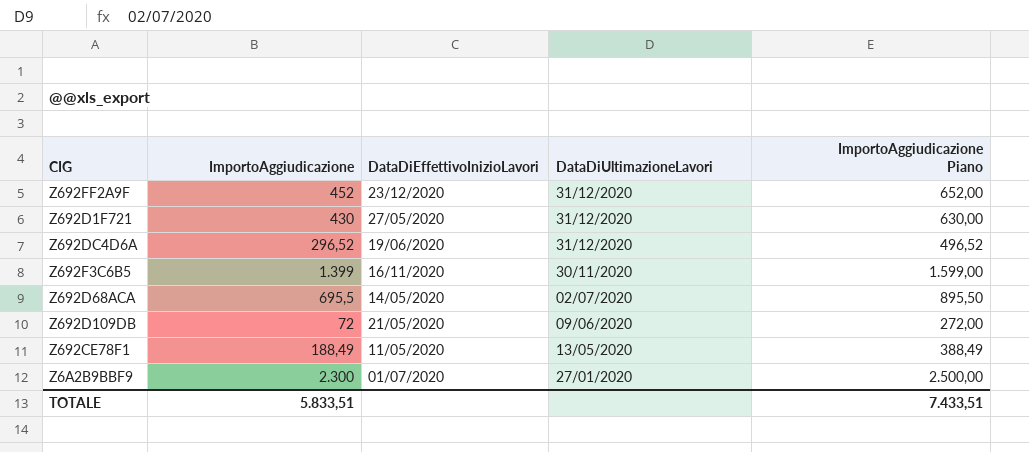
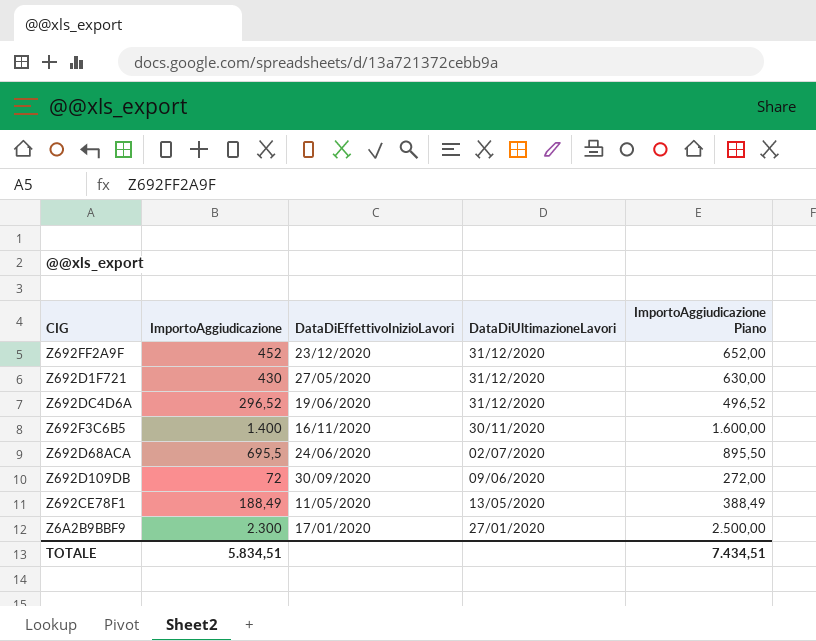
Z692F3C6B5 | ImportoAggiudicazione: 1.399 -> 1.400
Z692F3C6B5 | ImportoAggiudicazione Piano: 1.599,00 -> 1.600,00
Z692D68ACA | DataDiEffettivoInizioLavori: 14/05/2020 -> 24/06/2020
Z692D109DB | DataDiEffettivoInizioLavori: 21/05/2020 -> 30/09/2020
Z6A2B9BBF9 | DataDiEffettivoInizioLavori: 01/07/2020 -> 17/01/2020
TOTALE | ImportoAggiudicazione: 5.833,51 -> 5.834,51
TOTALE | ImportoAggiudicazione Piano: 7.433,51 -> 7.434,51

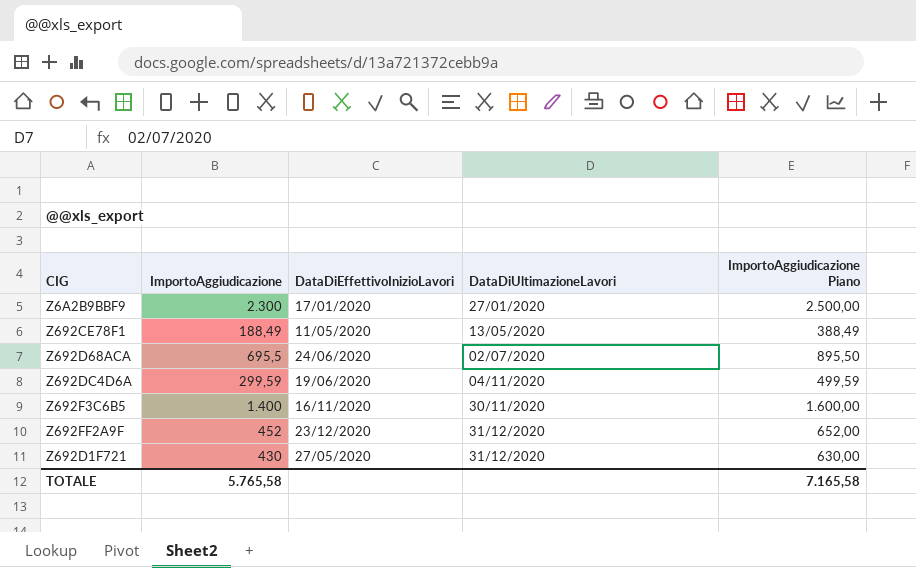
row order: DataDiUltimazioneLavori descending -> DataDiUltimazioneLavori ascending
row Z692D109DB: 72 | 30/09/2020 | 09/06/2020 | 272,00 -> none
Z692DC4D6A | ImportoAggiudicazione: 296,52 -> 299,59
Z692DC4D6A | DataDiUltimazioneLavori: 31/12/2020 -> 04/11/2020
Z692DC4D6A | ImportoAggiudicazione Piano: 496,52 -> 499,59
TOTALE | ImportoAggiudicazione: 5.834,51 -> 5.765,58
TOTALE | ImportoAggiudicazione Piano: 7.434,51 -> 7.165,58

